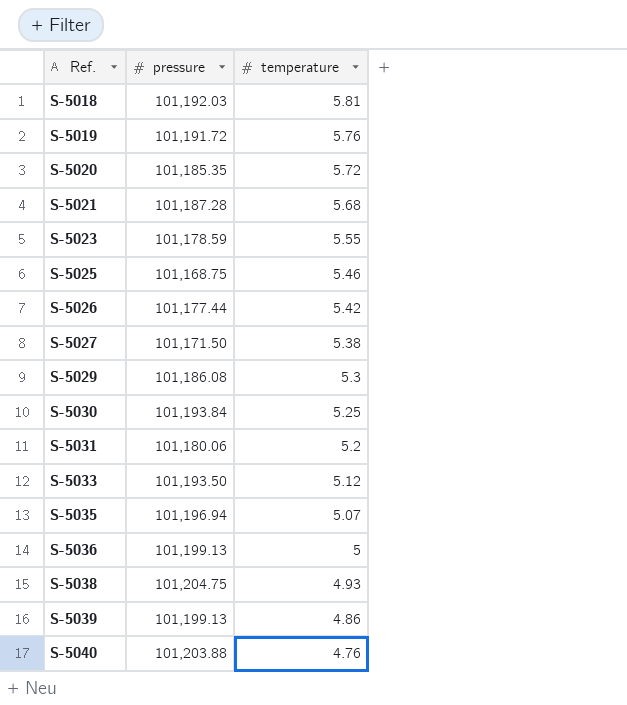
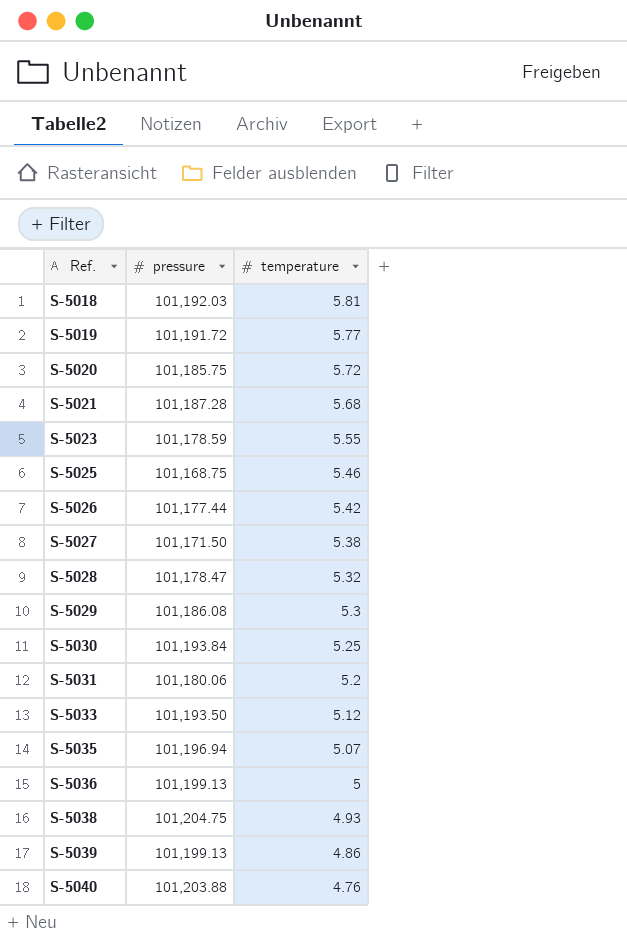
S-5019 | temperature: 5.76 -> 5.77
S-5020 | pressure: 101,185.35 -> 101,185.75
row S-5028: none -> 101,178.47 | 5.32

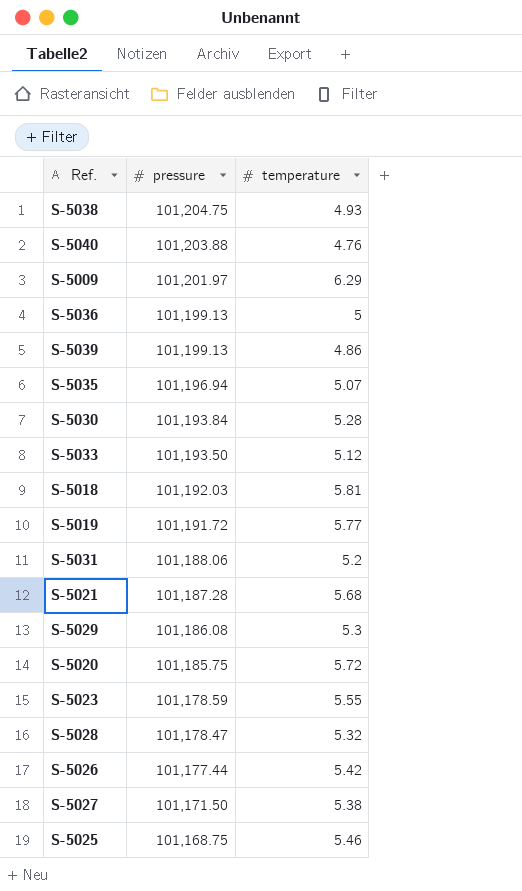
row order: Ref. ascending -> pressure descending
row S-5009: none -> 101,201.97 | 6.29
S-5030 | temperature: 5.25 -> 5.28
S-5031 | pressure: 101,180.06 -> 101,188.06

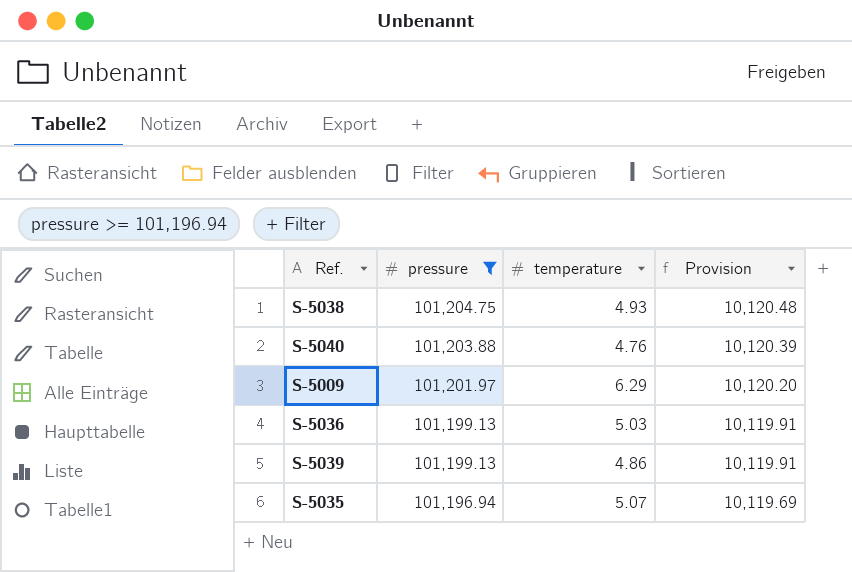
filter: none -> pressure >= 101,196.94
column Provision | formula: none -> [pressure] * 0.1
S-5036 | temperature: 5 -> 5.03

